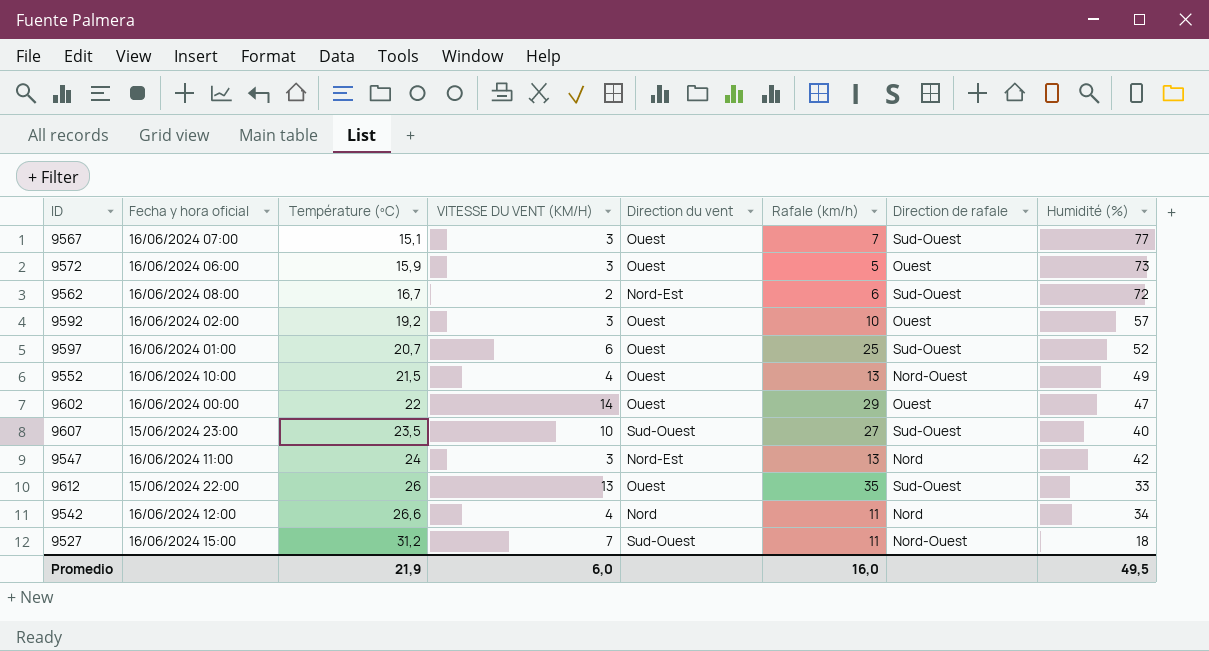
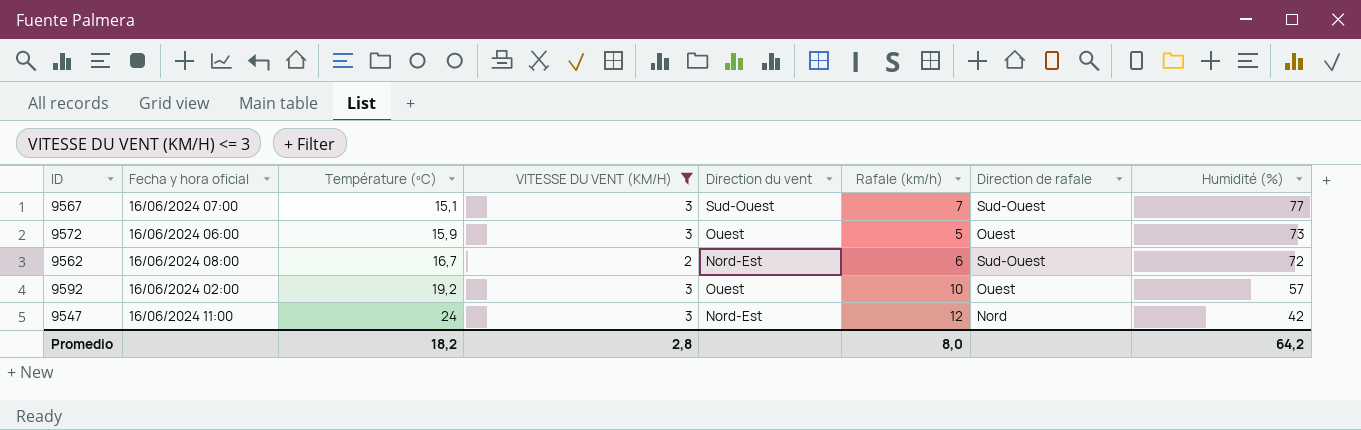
filter: none -> VITESSE DU VENT (KM/H) <= 3
9567 | Direction du vent: Ouest -> Sud-Ouest
9547 | Rafale (km/h): 13 -> 12
Promedio | Température (ºC): 21,9 -> 18,2
Promedio | VITESSE DU VENT (KM/H): 6,0 -> 2,8
Promedio | Rafale (km/h): 16,0 -> 8,0
Promedio | Humidité (%): 49,5 -> 64,2

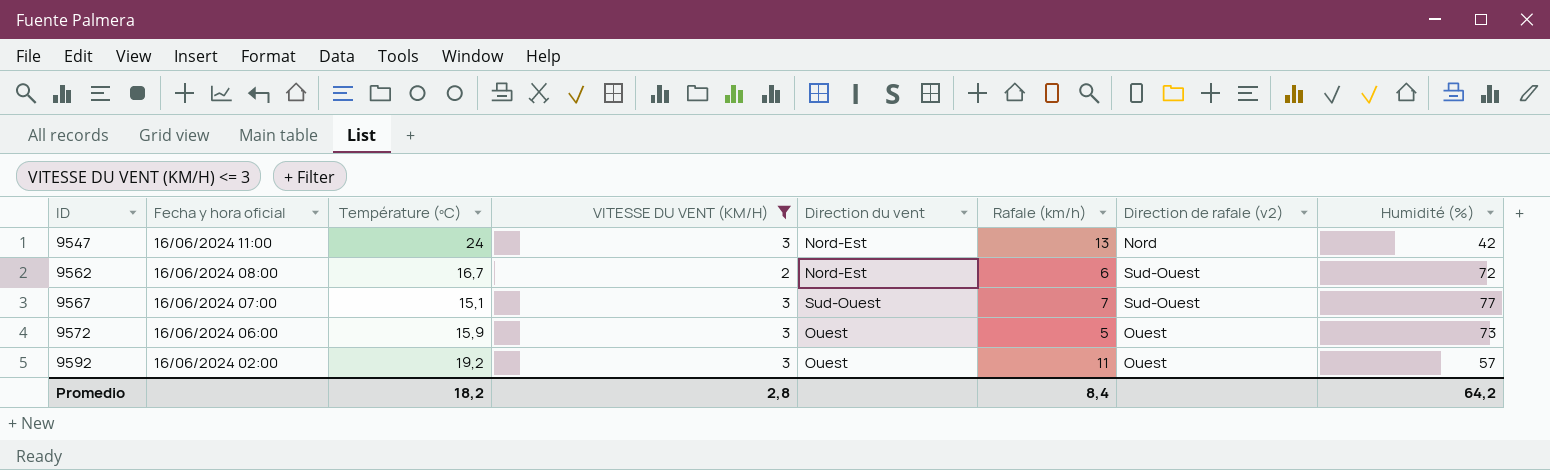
row order: Température (ºC) ascending -> ID ascending
column name: Direction de rafale -> Direction de rafale (v2)
9547 | Rafale (km/h): 12 -> 13
9592 | Rafale (km/h): 10 -> 11
Promedio | Rafale (km/h): 8,0 -> 8,4

